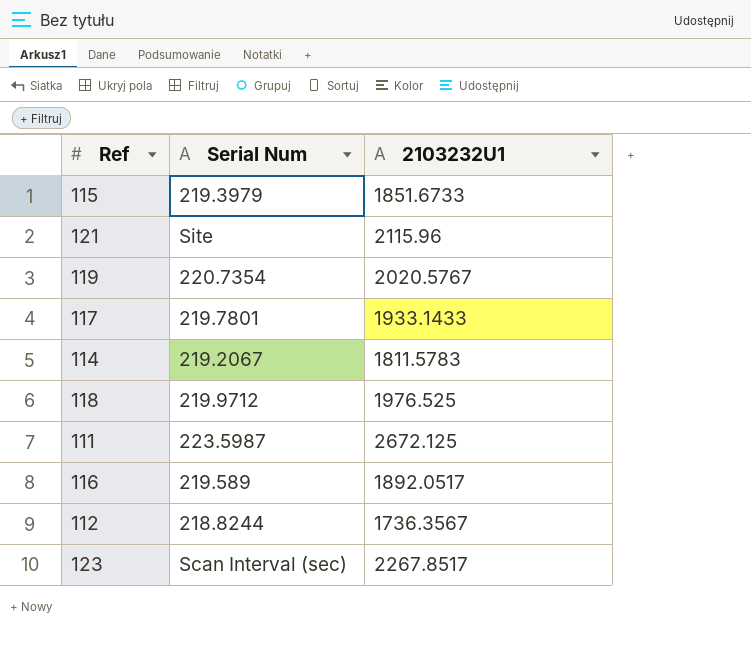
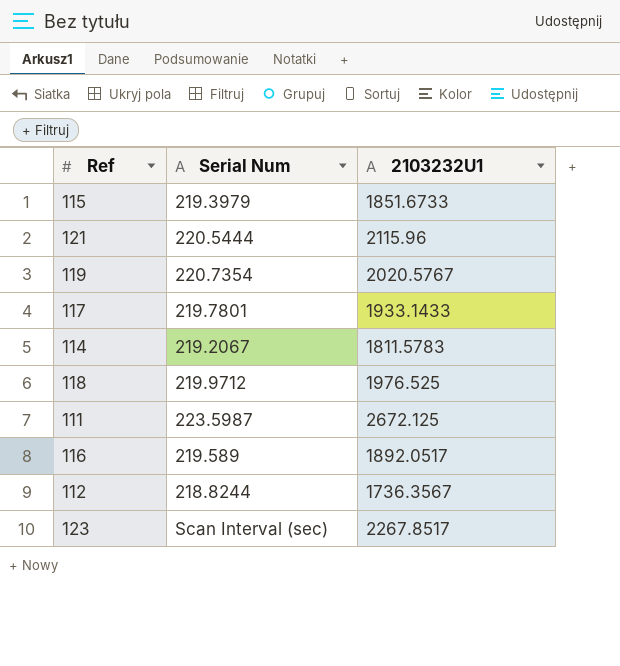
121 | Serial Num: Site -> 220.5444

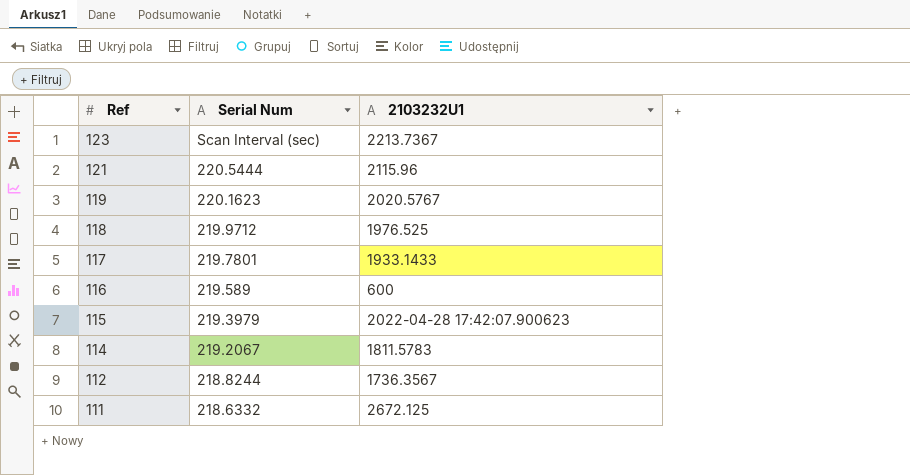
row order: none -> Ref descending
123 | 2103232U1: 2267.8517 -> 2213.7367
119 | Serial Num: 220.7354 -> 220.1623
116 | 2103232U1: 1892.0517 -> 600
115 | 2103232U1: 1851.6733 -> 2022-04-28 17:42:07.900623
111 | Serial Num: 223.5987 -> 218.6332

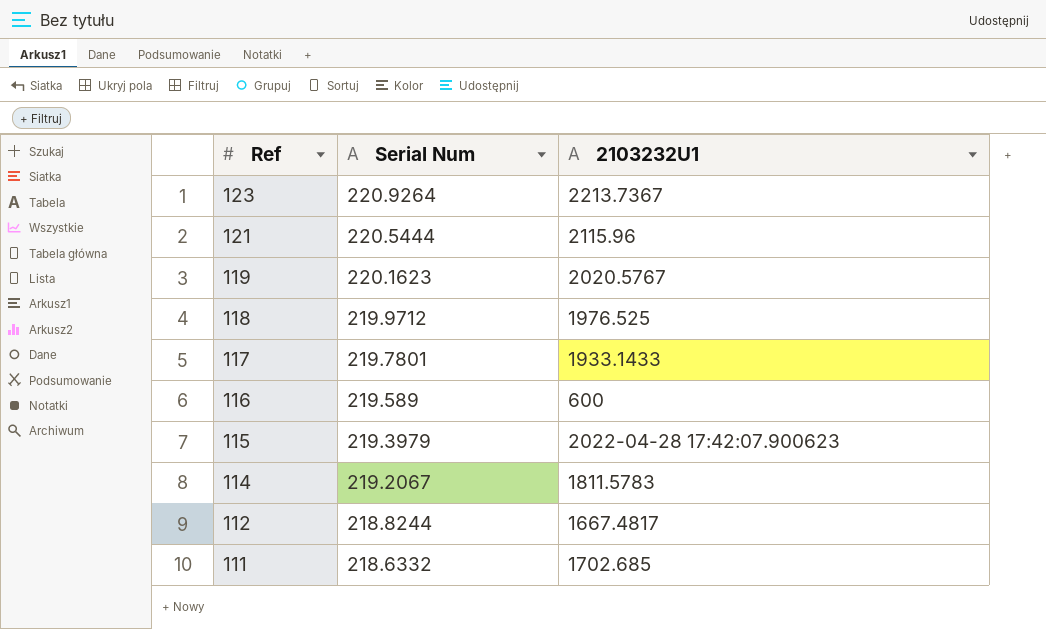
123 | Serial Num: Scan Interval (sec) -> 220.9264
112 | 2103232U1: 1736.3567 -> 1667.4817
111 | 2103232U1: 2672.125 -> 1702.685

